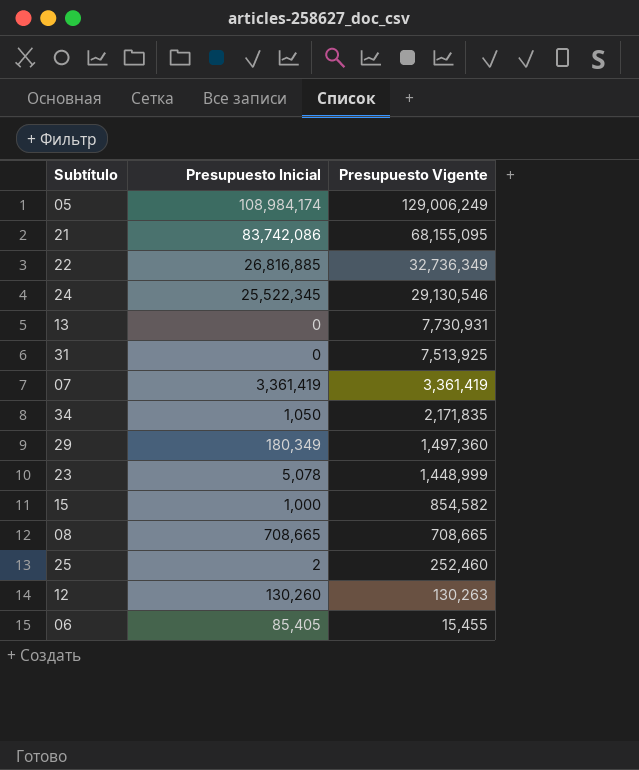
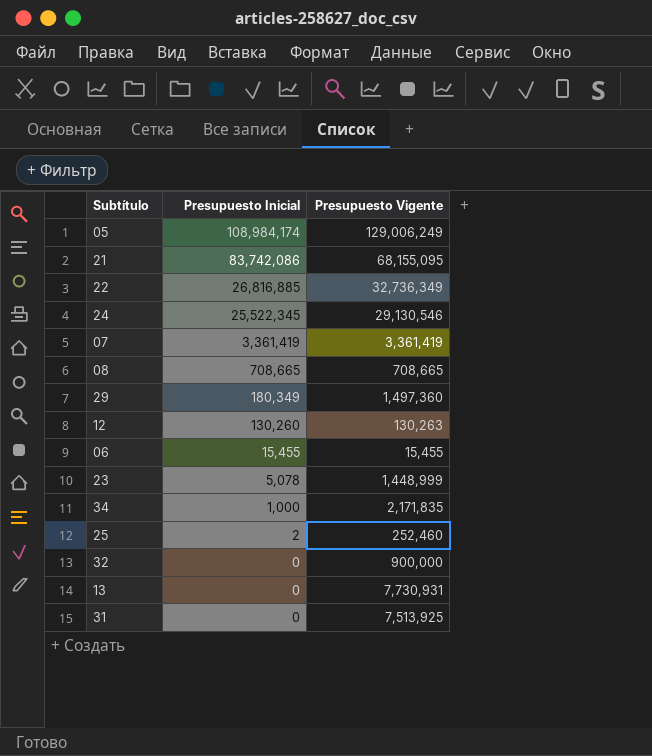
row order: Presupuesto Vigente descending -> Presupuesto Inicial descending
row 15: 1,000 | 854,582 -> none
06 | Presupuesto Inicial: 85,405 -> 15,455
34 | Presupuesto Inicial: 1,050 -> 1,000
row 32: none -> 0 | 900,000

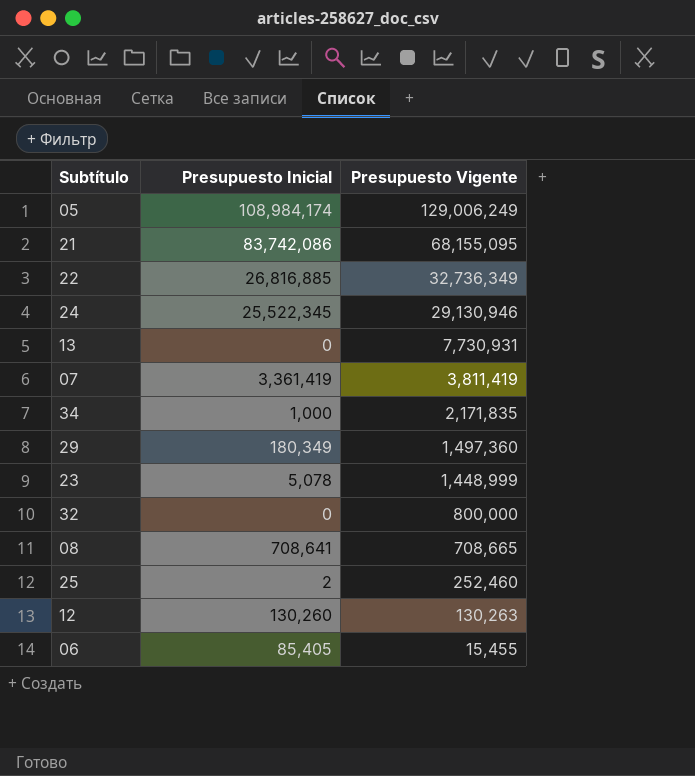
row order: Presupuesto Inicial descending -> Presupuesto Vigente descending
row 31: 0 | 7,513,925 -> none
24 | Presupuesto Vigente: 29,130,546 -> 29,130,946
07 | Presupuesto Vigente: 3,361,419 -> 3,811,419
32 | Presupuesto Vigente: 900,000 -> 800,000
08 | Presupuesto Inicial: 708,665 -> 708,641
06 | Presupuesto Inicial: 15,455 -> 85,405

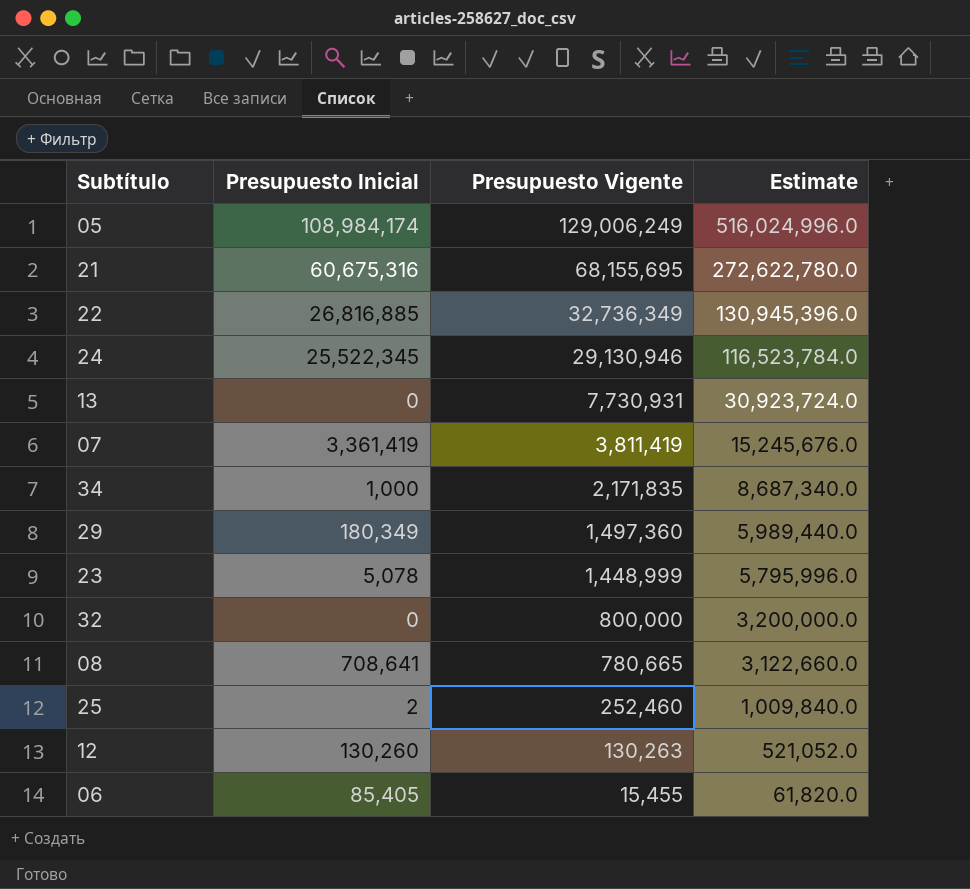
column Estimate | formula: none -> [Presupuesto Vigente] * 4
21 | Presupuesto Inicial: 83,742,086 -> 60,675,316
21 | Presupuesto Vigente: 68,155,095 -> 68,155,695
08 | Presupuesto Vigente: 708,665 -> 780,665

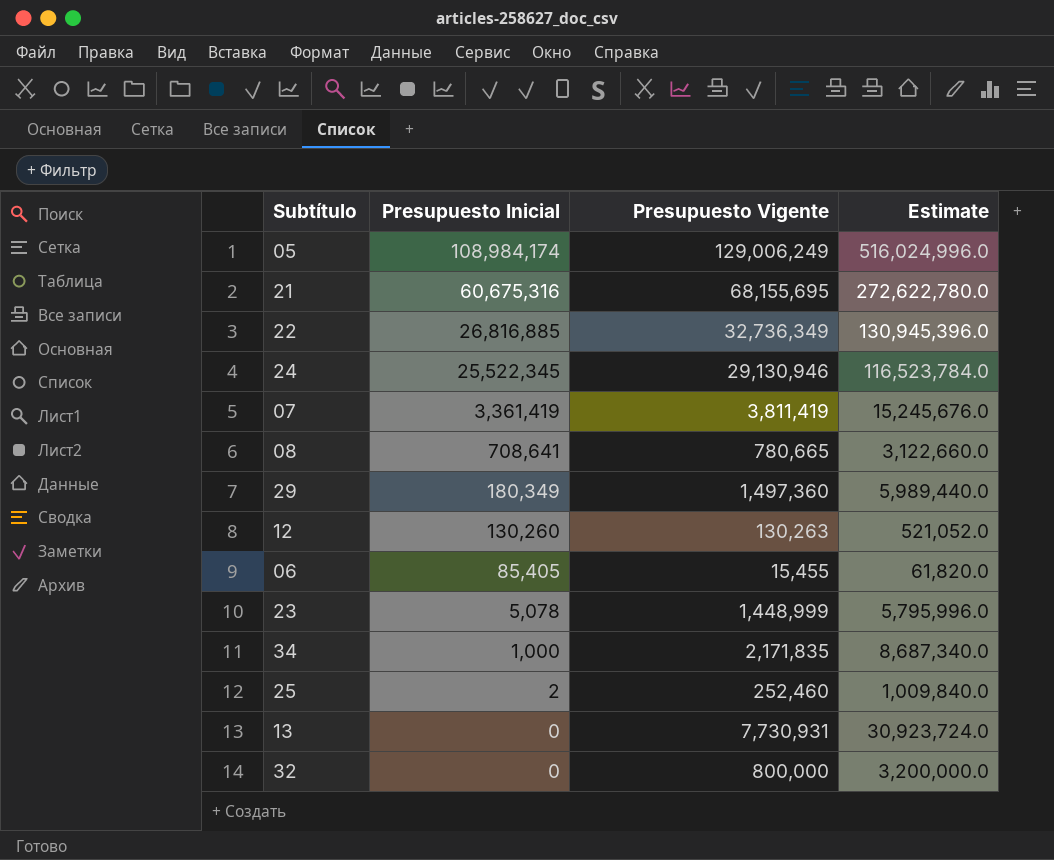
row order: Presupuesto Vigente descending -> Presupuesto Inicial descending

